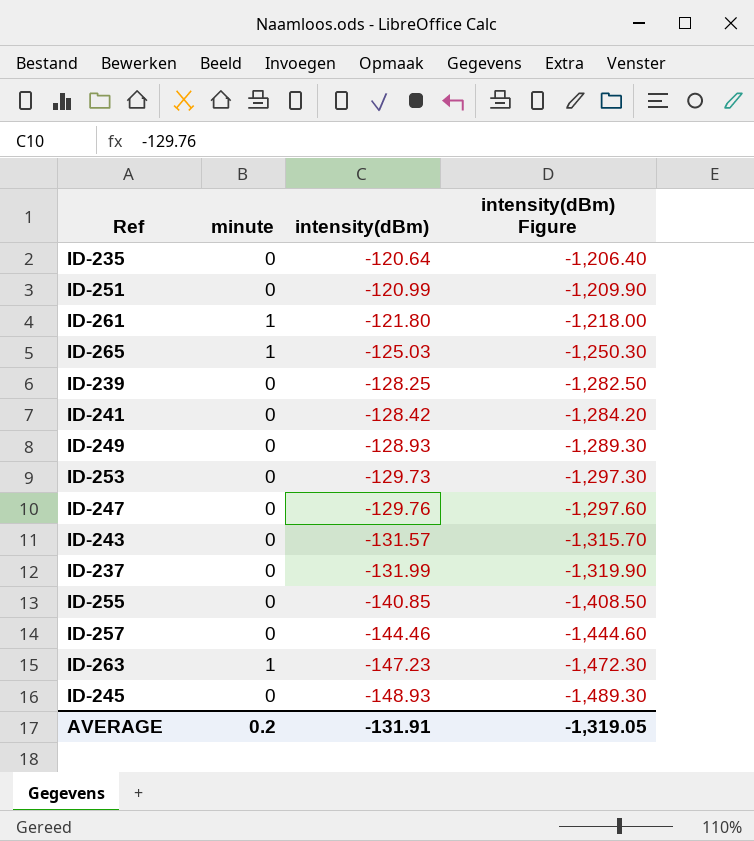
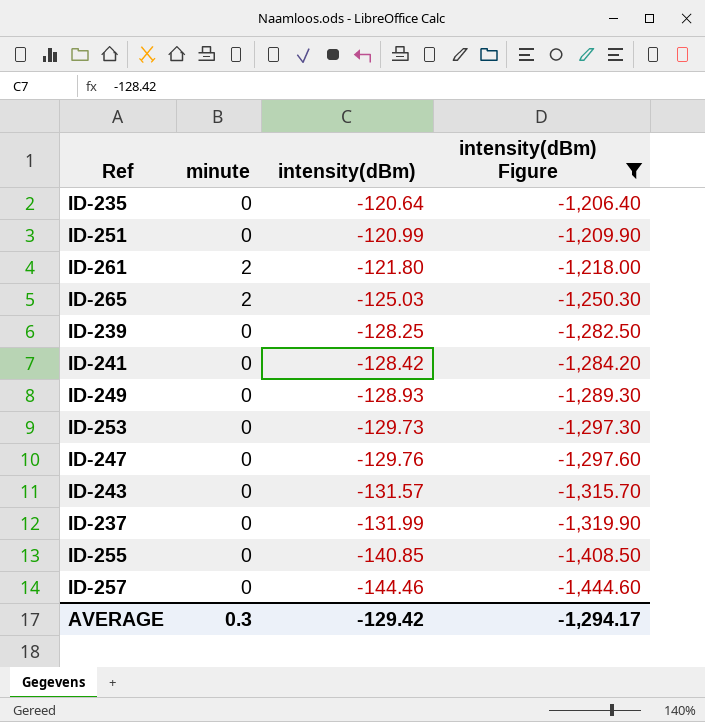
filter: none -> intensity(dBm) Figure >= -1,444.60
ID-261 | minute: 1 -> 2
ID-265 | minute: 1 -> 2
AVERAGE | minute: 0.2 -> 0.3
AVERAGE | intensity(dBm): -131.91 -> -129.42
AVERAGE | intensity(dBm) Figure: -1,319.05 -> -1,294.17

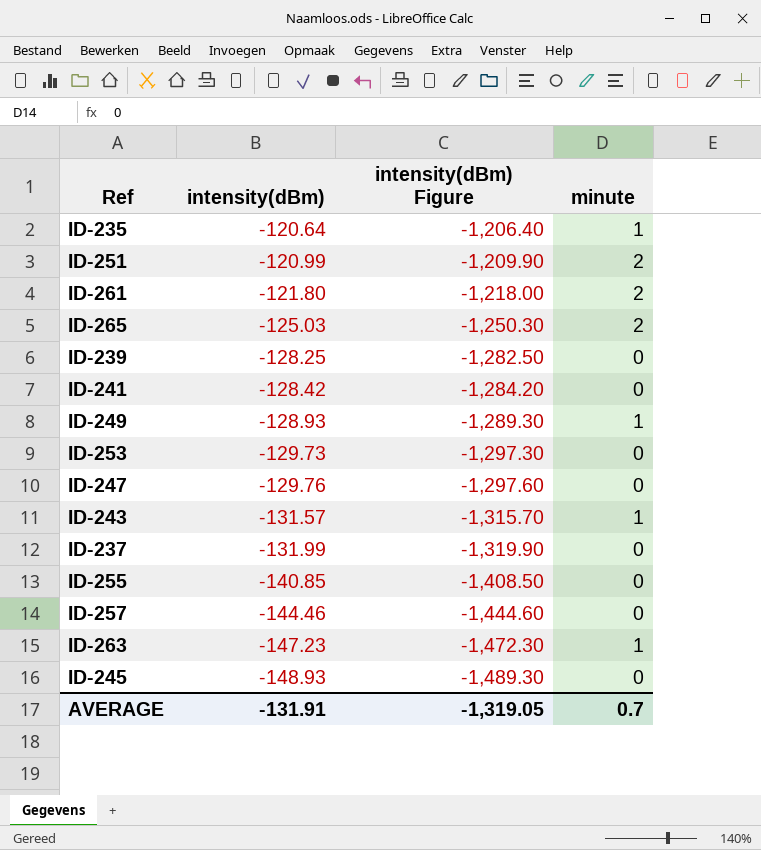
filter: intensity(dBm) Figure >= -1,444.60 -> none
column minute | position: 2 -> 4
ID-235 | minute: 0 -> 1
ID-251 | minute: 0 -> 2
ID-249 | minute: 0 -> 1
ID-243 | minute: 0 -> 1
AVERAGE | intensity(dBm): -129.42 -> -131.91
AVERAGE | intensity(dBm) Figure: -1,294.17 -> -1,319.05
AVERAGE | minute: 0.3 -> 0.7

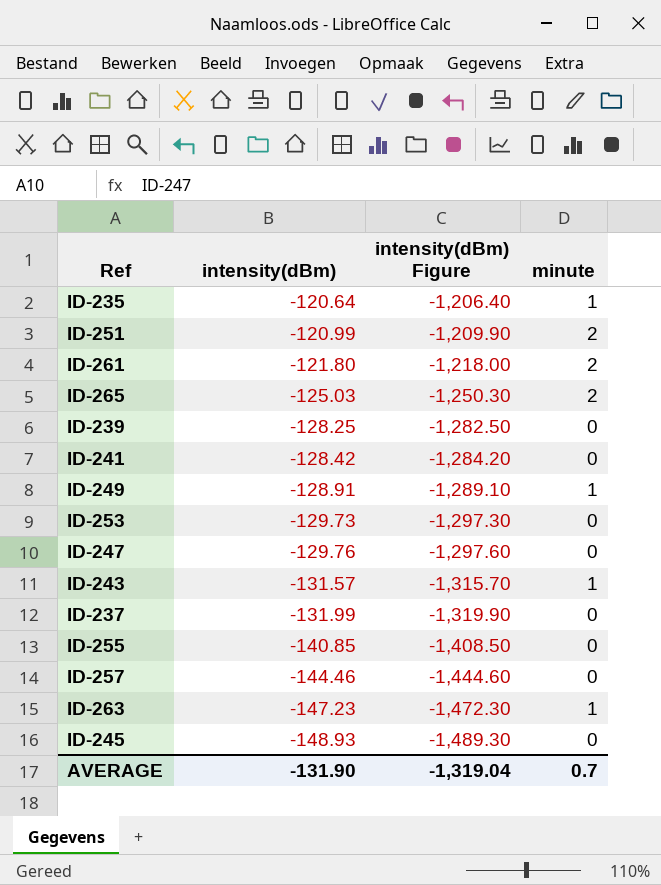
ID-249 | intensity(dBm): -128.93 -> -128.91
ID-249 | intensity(dBm) Figure: -1,289.30 -> -1,289.10
AVERAGE | intensity(dBm): -131.91 -> -131.90
AVERAGE | intensity(dBm) Figure: -1,319.05 -> -1,319.04

